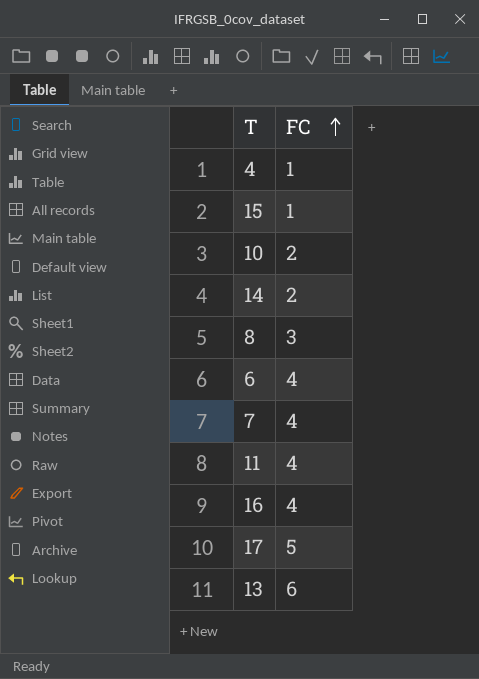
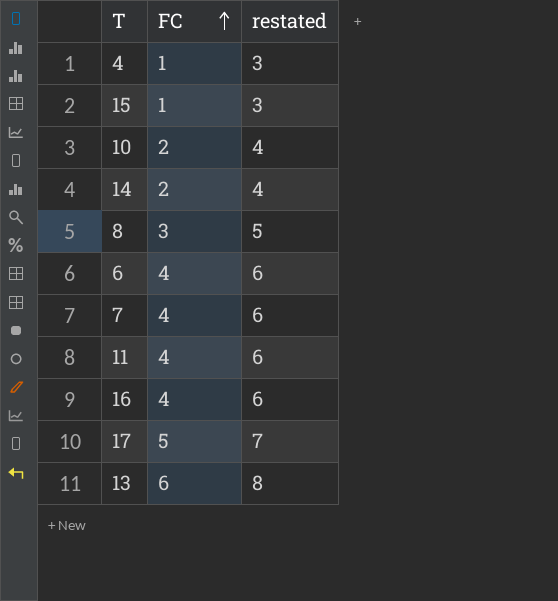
column restated | formula: none -> [FC] + 2

